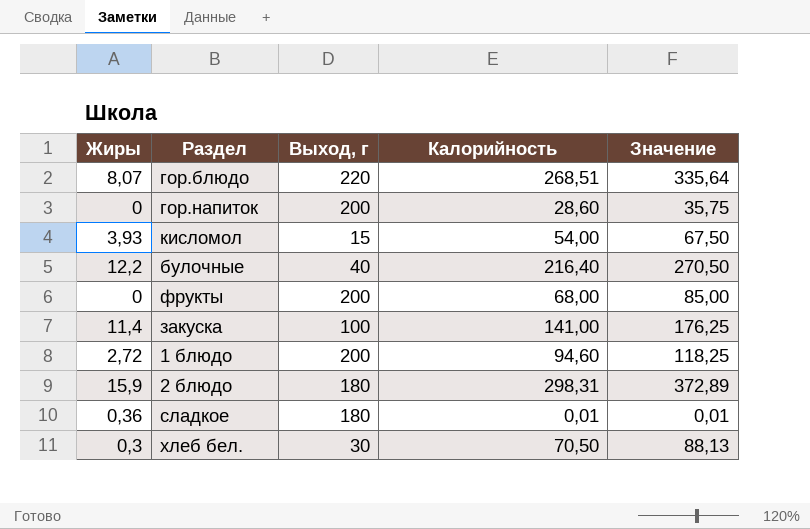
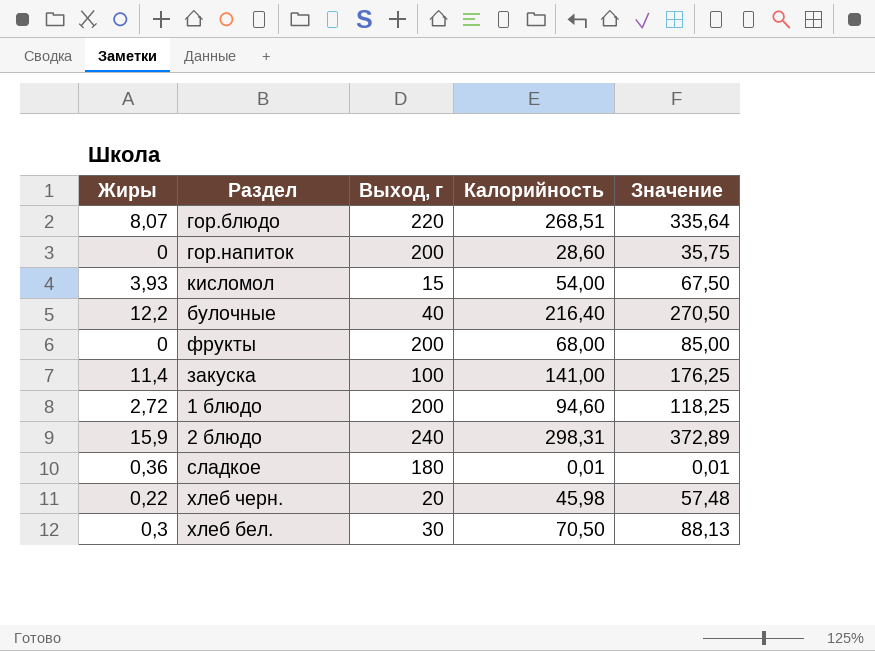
2 блюдо | Выход, г: 180 -> 240
row хлеб черн.: none -> 0,22 | 20 | 45,98 | 57,48

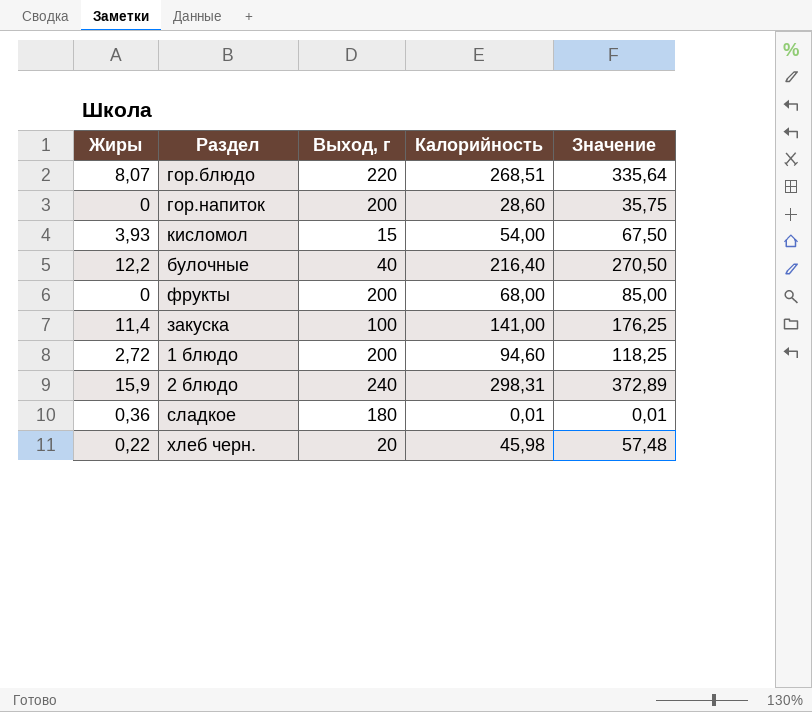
row хлеб бел.: 0,3 | 30 | 70,50 | 88,13 -> none

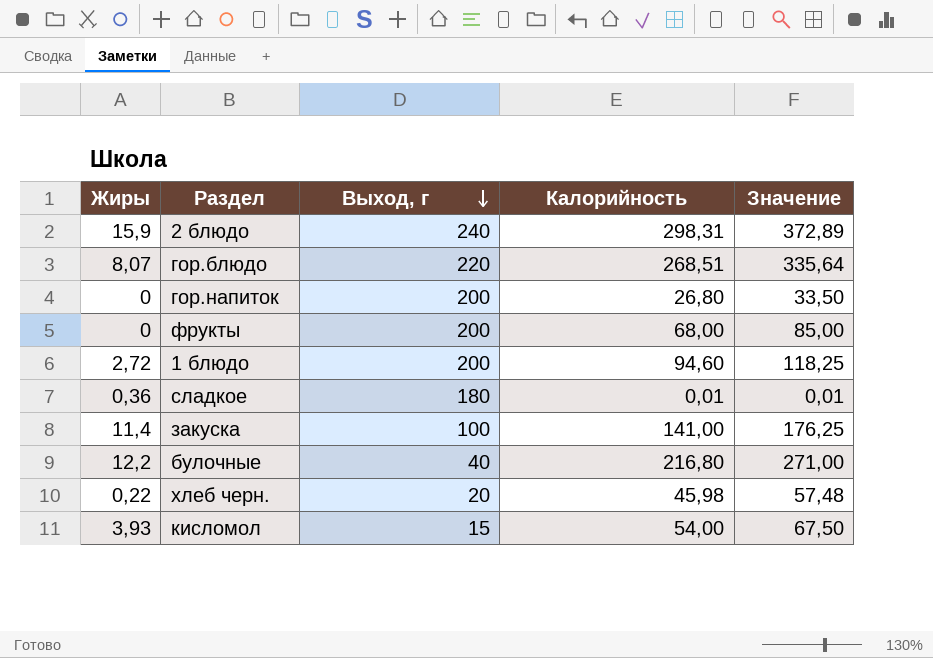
row order: none -> Выход, г descending
гор.напиток | Калорийность: 28,60 -> 26,80
гор.напиток | Значение: 35,75 -> 33,50
булочные | Калорийность: 216,40 -> 216,80
булочные | Значение: 270,50 -> 271,00

